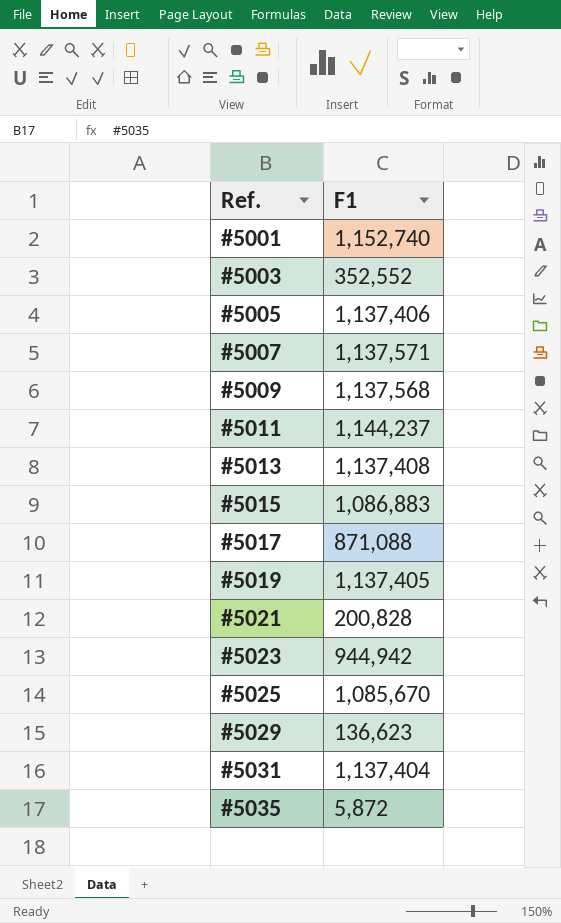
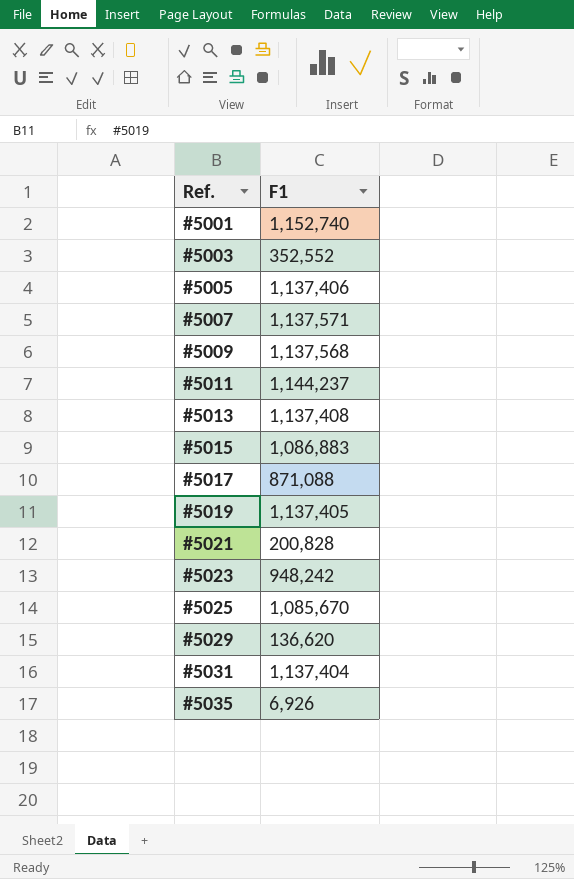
#5023 | F1: 944,942 -> 948,242
#5029 | F1: 136,623 -> 136,620
#5035 | F1: 5,872 -> 6,926

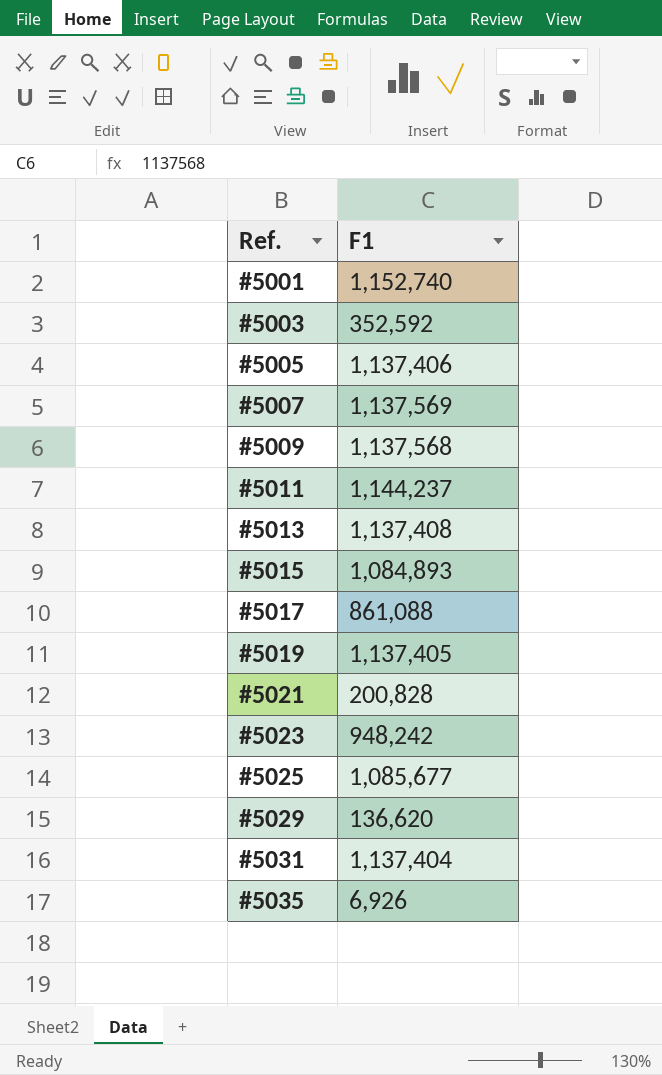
#5003 | F1: 352,552 -> 352,592
#5007 | F1: 1,137,571 -> 1,137,569
#5015 | F1: 1,086,883 -> 1,084,893
#5017 | F1: 871,088 -> 861,088
#5025 | F1: 1,085,670 -> 1,085,677

